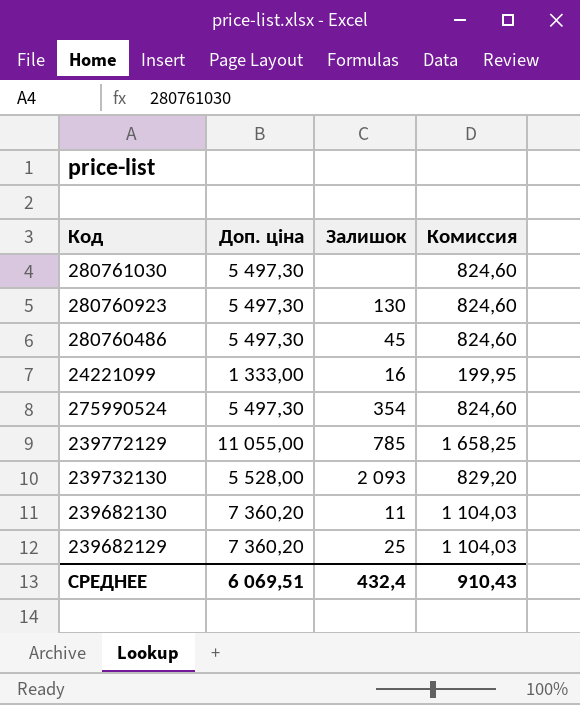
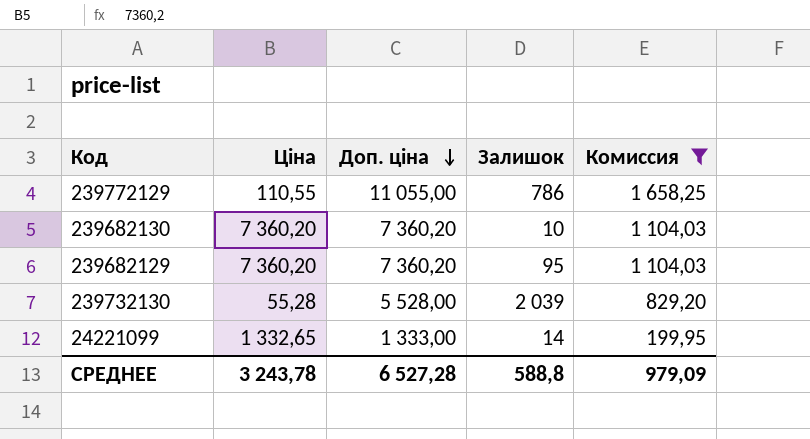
filter: none -> Комиссия != 824,60
row order: none -> Доп. ціна descending
column Ціна | position: none -> 2
239772129 | Залишок: 785 -> 786
239682130 | Залишок: 11 -> 10
239682129 | Залишок: 25 -> 95
239732130 | Залишок: 2 093 -> 2 039
24221099 | Залишок: 16 -> 14
СРЕДНЕЕ | Доп. ціна: 6 069,51 -> 6 527,28
СРЕДНЕЕ | Залишок: 432,4 -> 588,8
СРЕДНЕЕ | Комиссия: 910,43 -> 979,09

